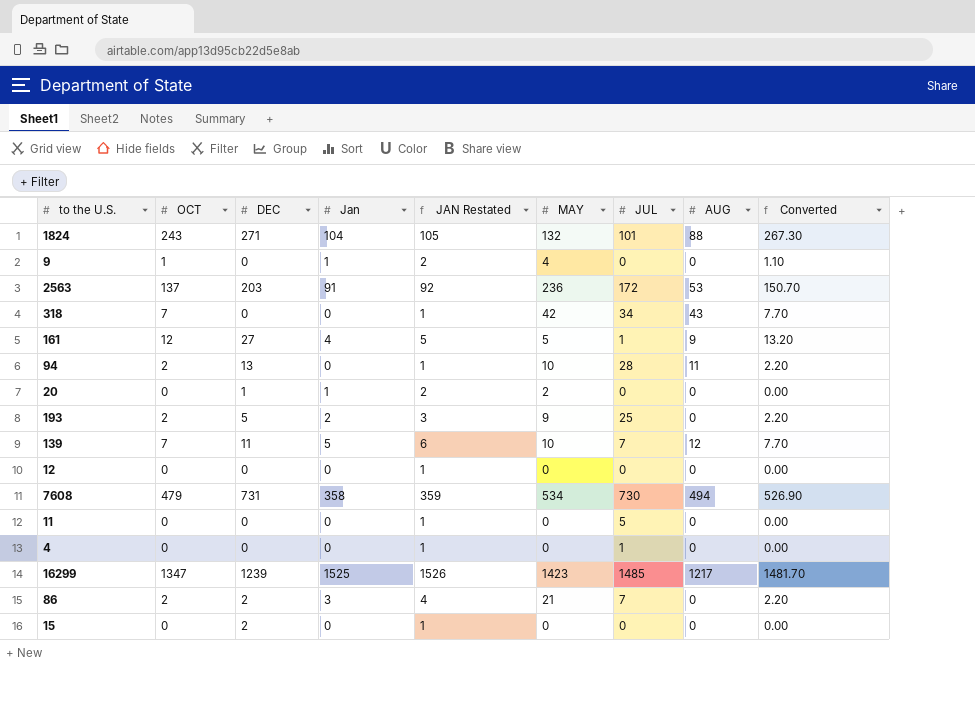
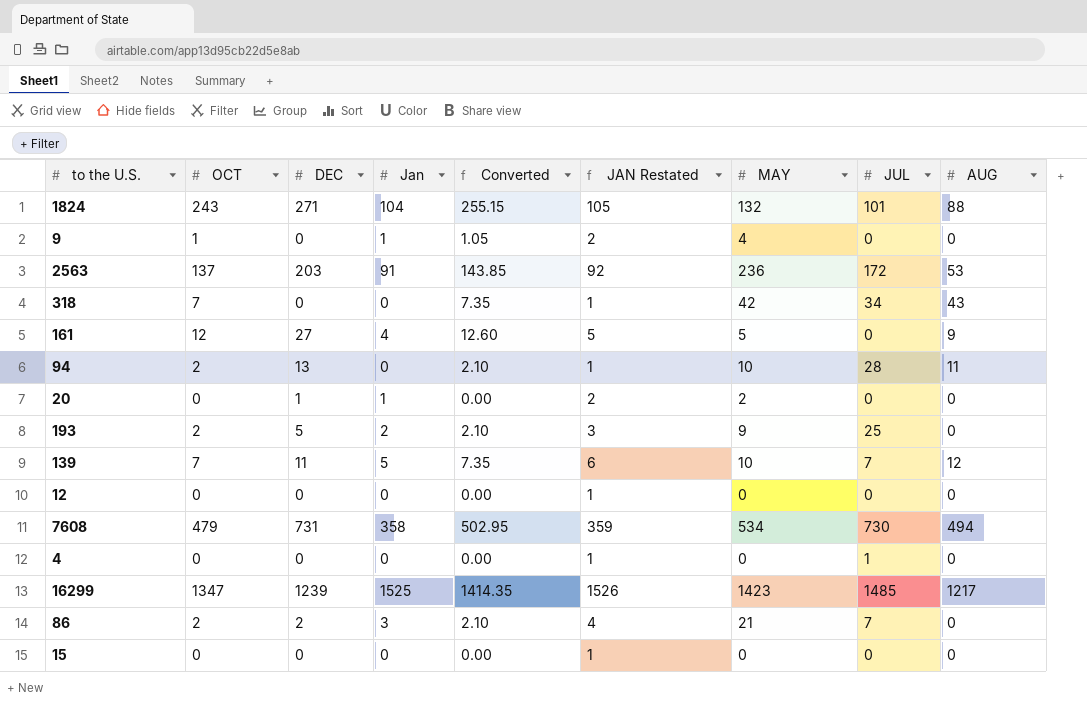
column Converted | formula: [OCT] * 1.1 -> [OCT] * 1.05
column Converted | position: 9 -> 5
row 11: 0 | 0 | 0 | 1 | 0 | 5 | 0 | 0.00 -> none
161 | JUL: 1 -> 0
15 | DEC: 2 -> 0

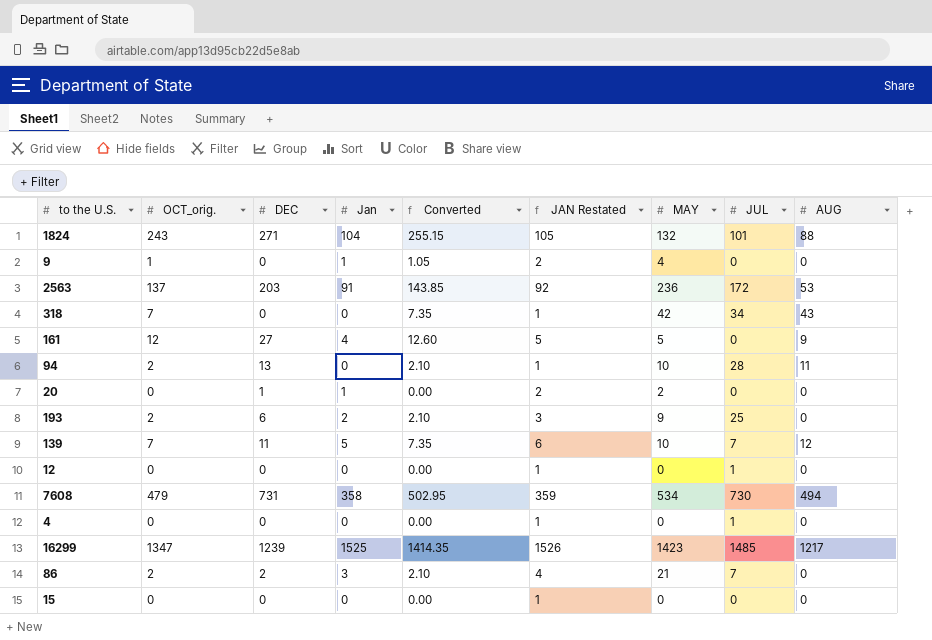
column name: OCT -> OCT_orig.
193 | DEC: 5 -> 6
12 | JUL: 0 -> 1

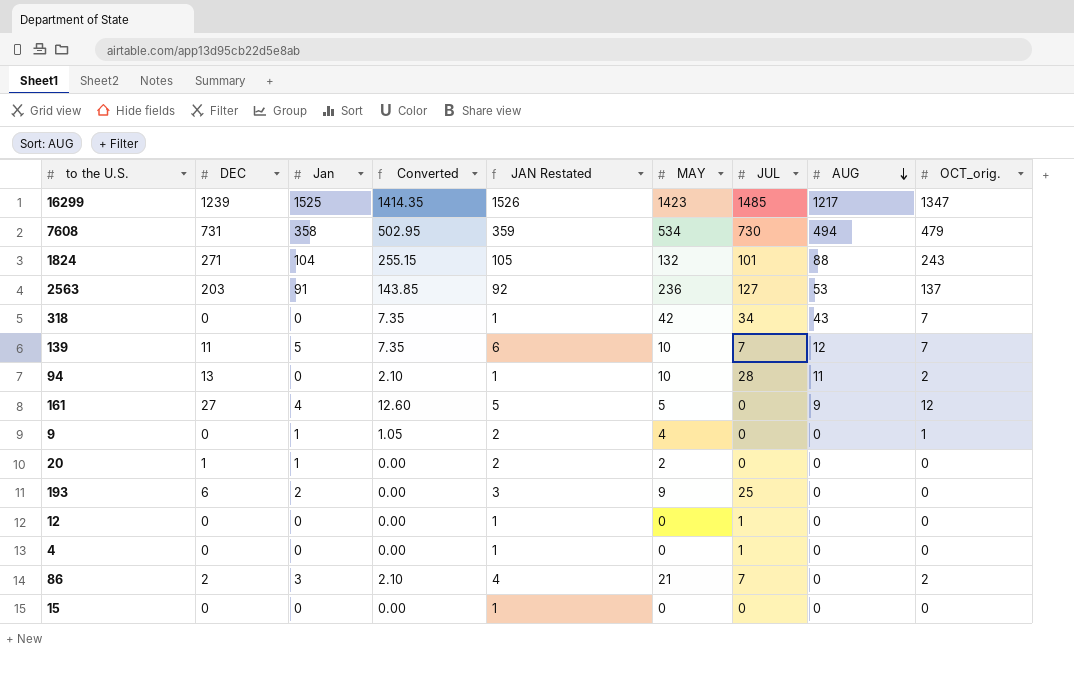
row order: none -> AUG descending
column OCT_orig. | position: 2 -> 9
2563 | JUL: 172 -> 127
193 | Converted: 2.10 -> 0.00
193 | OCT_orig.: 2 -> 0

